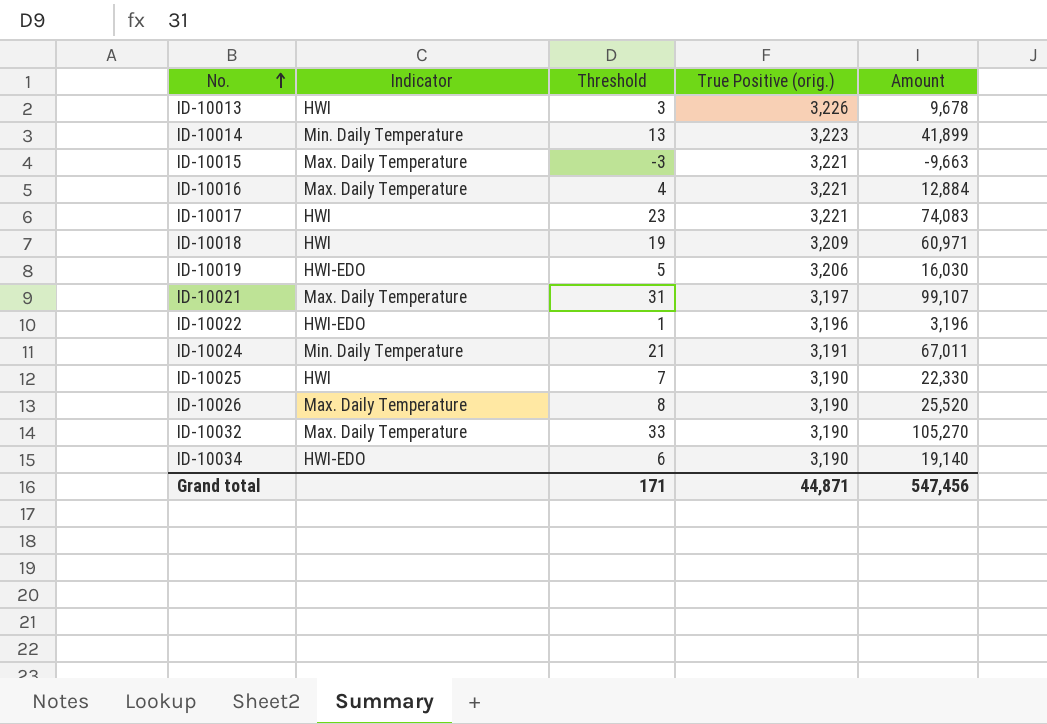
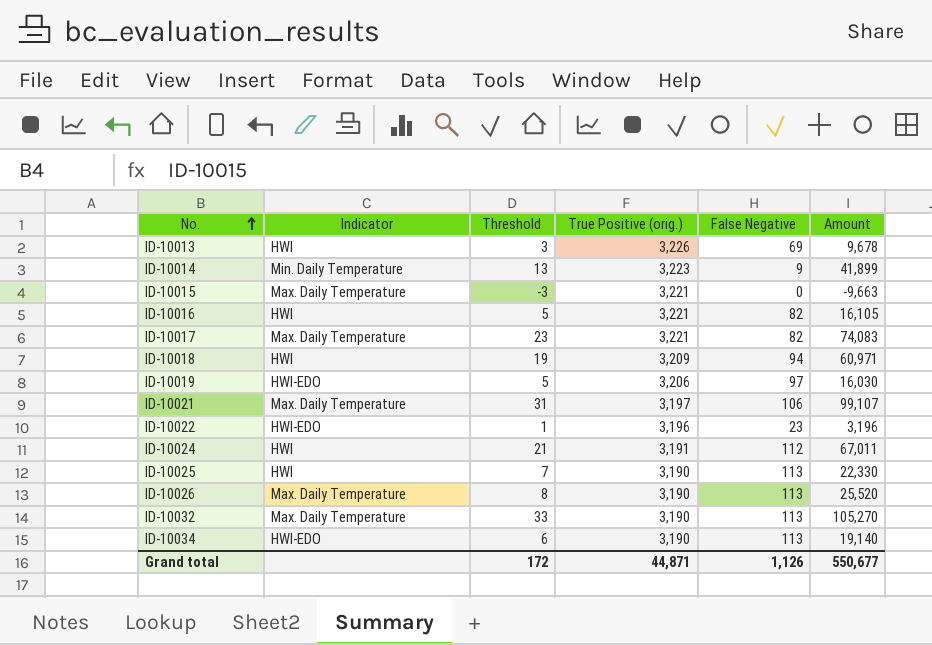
column False Negative | position: none -> 5
ID-10016 | Indicator: Max. Daily Temperature -> HWI
ID-10016 | Threshold: 4 -> 5
ID-10016 | Amount: 12,884 -> 16,105
ID-10017 | Indicator: HWI -> Max. Daily Temperature
ID-10024 | Indicator: Min. Daily Temperature -> HWI
Grand total | Threshold: 171 -> 172
Grand total | Amount: 547,456 -> 550,677

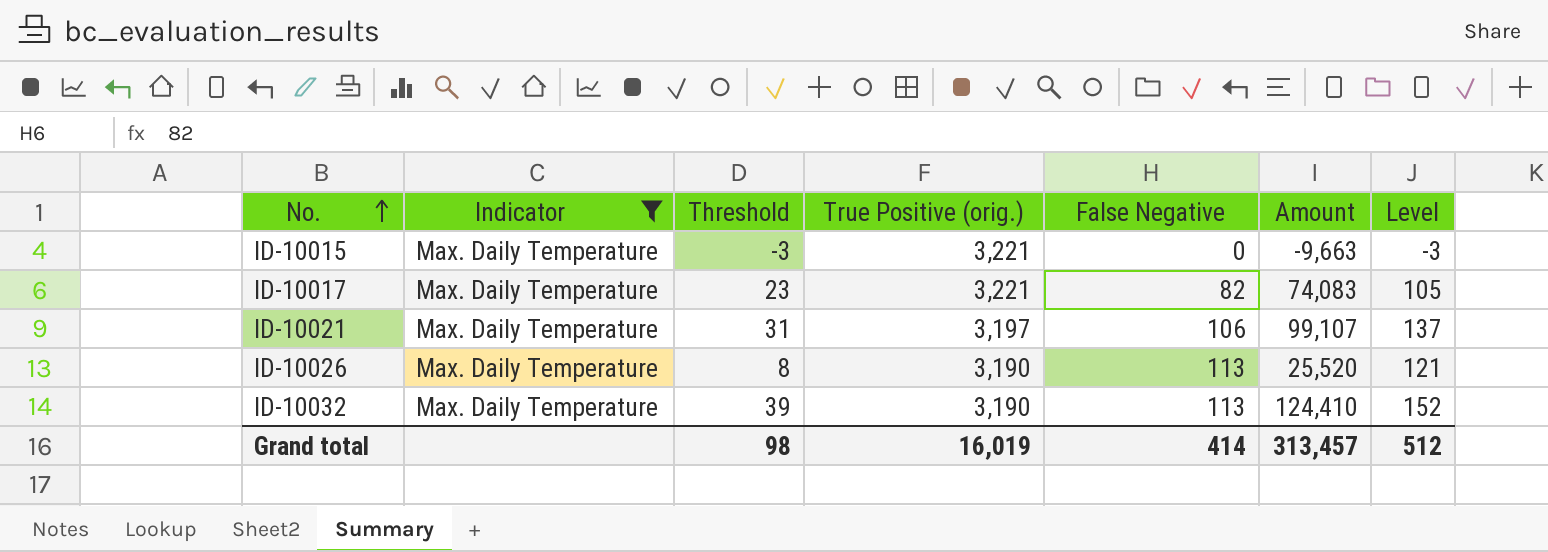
filter: none -> Indicator = Max. Daily Temperature
column Level | formula: none -> [Threshold] + [False Negative]
ID-10032 | Threshold: 33 -> 39
ID-10032 | Amount: 105,270 -> 124,410
Grand total | Threshold: 172 -> 98
Grand total | True Positive (orig.): 44,871 -> 16,019
Grand total | False Negative: 1,126 -> 414
Grand total | Amount: 550,677 -> 313,457

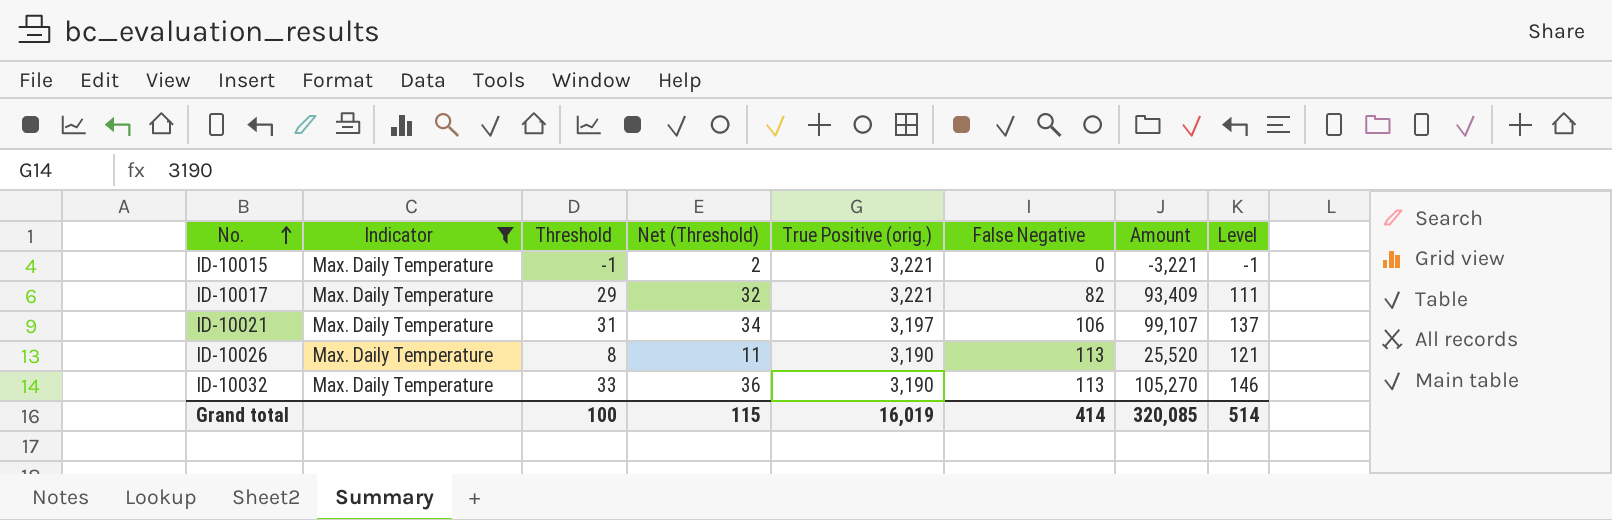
column Net (Threshold) | formula: none -> [Threshold] + 3
ID-10015 | Threshold: -3 -> -1
ID-10015 | Amount: -9,663 -> -3,221
ID-10015 | Level: -3 -> -1
ID-10017 | Threshold: 23 -> 29
ID-10017 | Amount: 74,083 -> 93,409
ID-10017 | Level: 105 -> 111
ID-10032 | Threshold: 39 -> 33
ID-10032 | Amount: 124,410 -> 105,270
ID-10032 | Level: 152 -> 146
Grand total | Threshold: 98 -> 100
Grand total | Amount: 313,457 -> 320,085
Grand total | Level: 512 -> 514

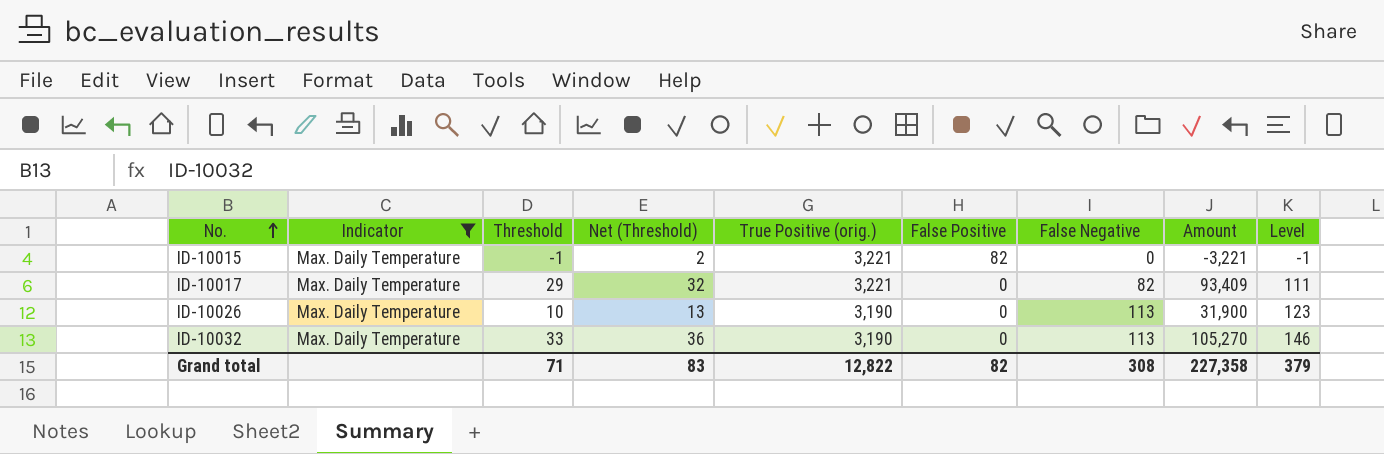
column False Positive | position: none -> 6
row ID-10021: Max. Daily Temperature | 31 | 34 | 3,197 | 106 | 99,107 | 137 -> none
ID-10026 | Threshold: 8 -> 10
ID-10026 | Net (Threshold): 11 -> 13
ID-10026 | Amount: 25,520 -> 31,900
ID-10026 | Level: 121 -> 123
Grand total | Threshold: 100 -> 71
Grand total | Net (Threshold): 115 -> 83
Grand total | True Positive (orig.): 16,019 -> 12,822
Grand total | False Negative: 414 -> 308
Grand total | Amount: 320,085 -> 227,358
Grand total | Level: 514 -> 379

